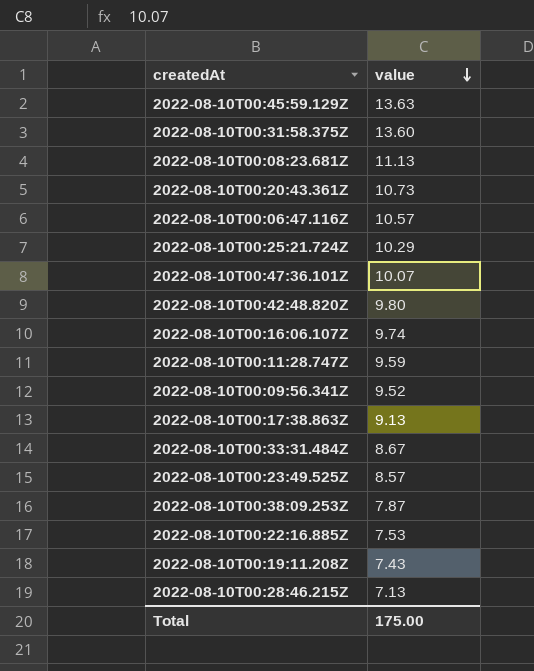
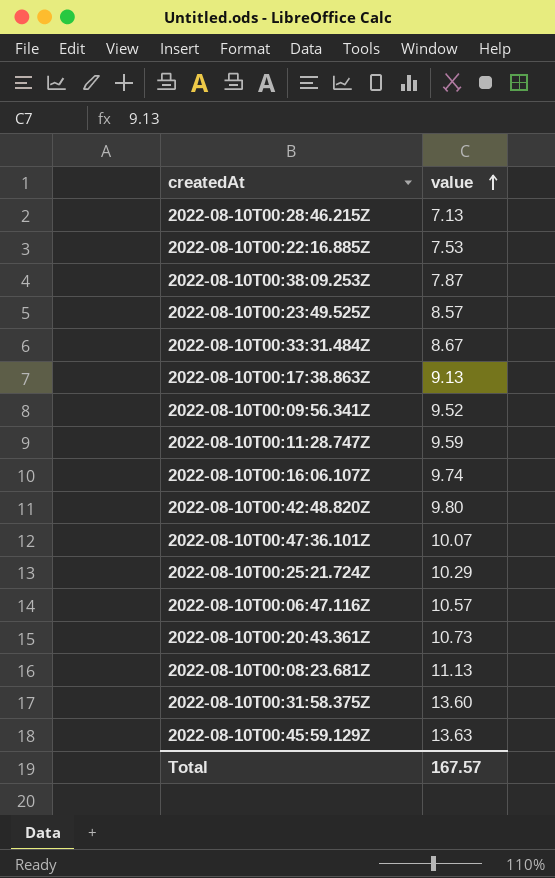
row order: value descending -> value ascending
row 2022-08-10T00:19:11.208Z: 7.43 -> none
Total | value: 175.00 -> 167.57

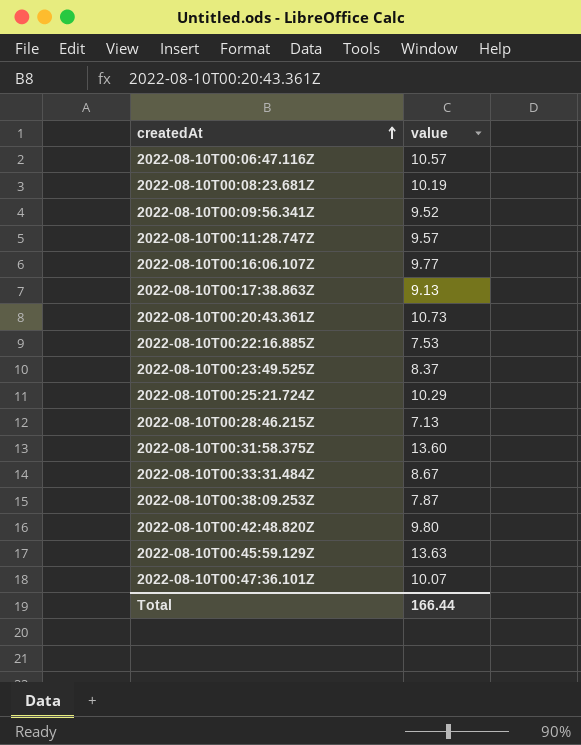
row order: value ascending -> createdAt ascending
2022-08-10T00:08:23.681Z | value: 11.13 -> 10.19
2022-08-10T00:11:28.747Z | value: 9.59 -> 9.57
2022-08-10T00:16:06.107Z | value: 9.74 -> 9.77
2022-08-10T00:23:49.525Z | value: 8.57 -> 8.37
Total | value: 167.57 -> 166.44

